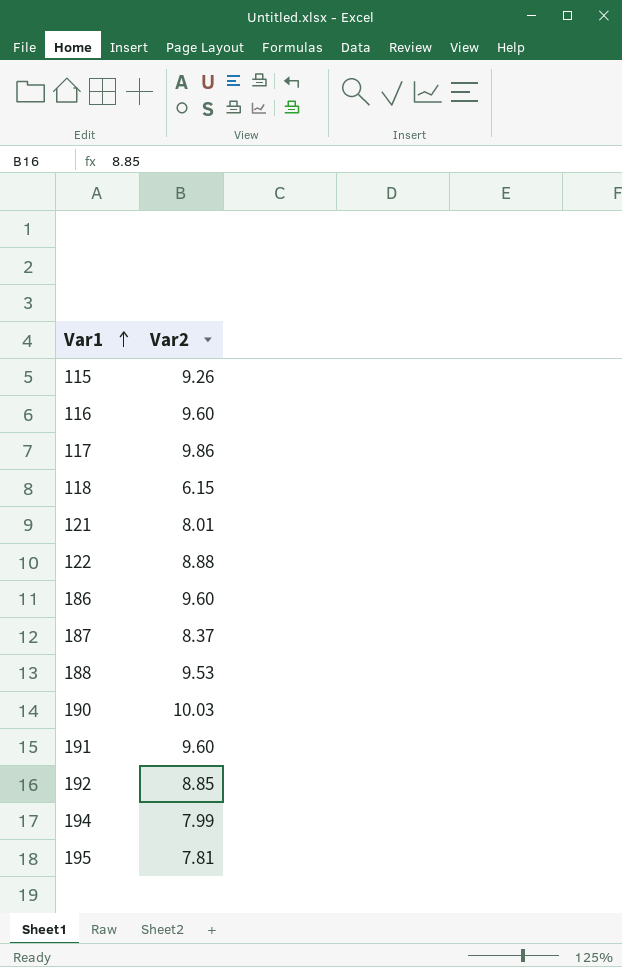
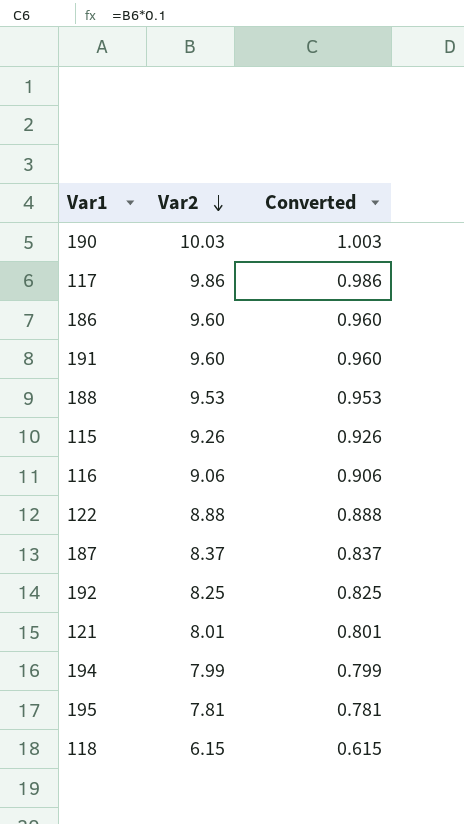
row order: Var1 ascending -> Var2 descending
column Converted | formula: none -> [Var2] * 0.1
116 | Var2: 9.60 -> 9.06
192 | Var2: 8.85 -> 8.25

